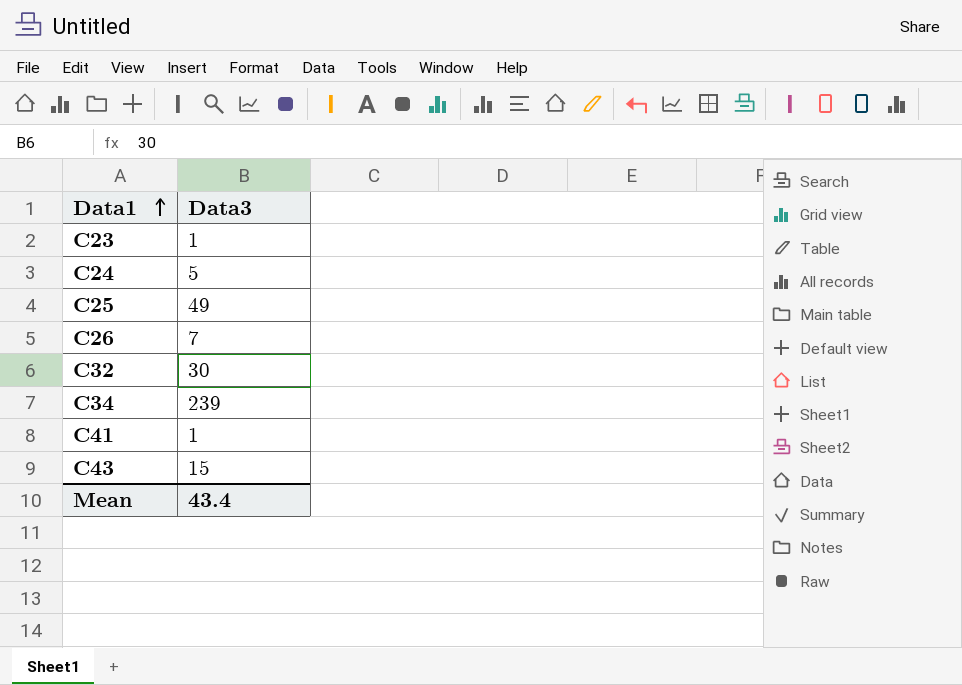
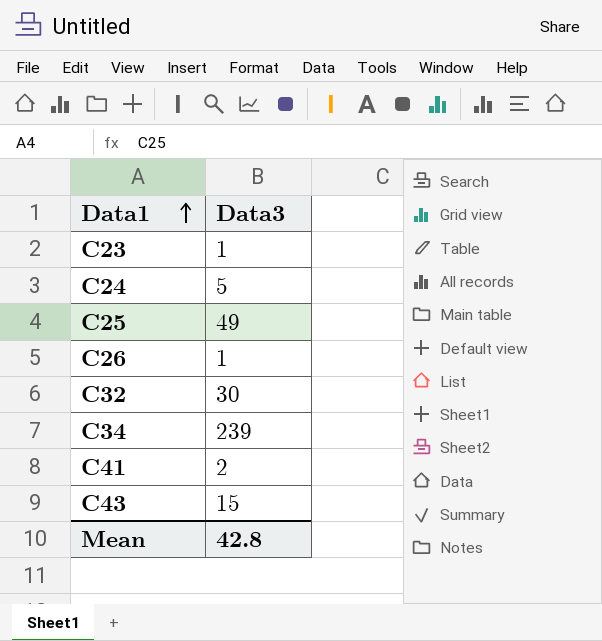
C26 | Data3: 7 -> 1
C41 | Data3: 1 -> 2
Mean | Data3: 43.4 -> 42.8

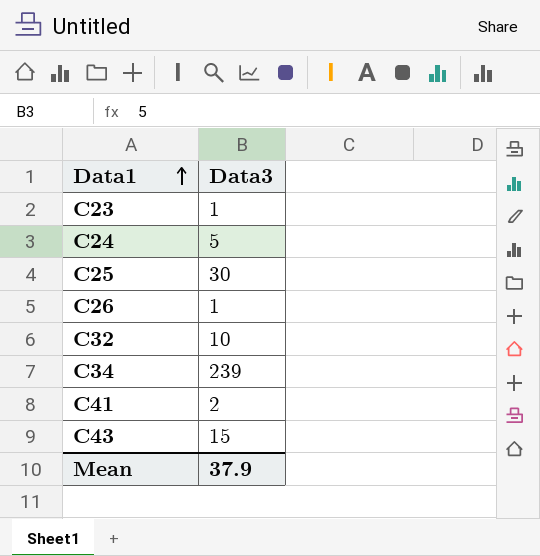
C25 | Data3: 49 -> 30
C32 | Data3: 30 -> 10
Mean | Data3: 42.8 -> 37.9

